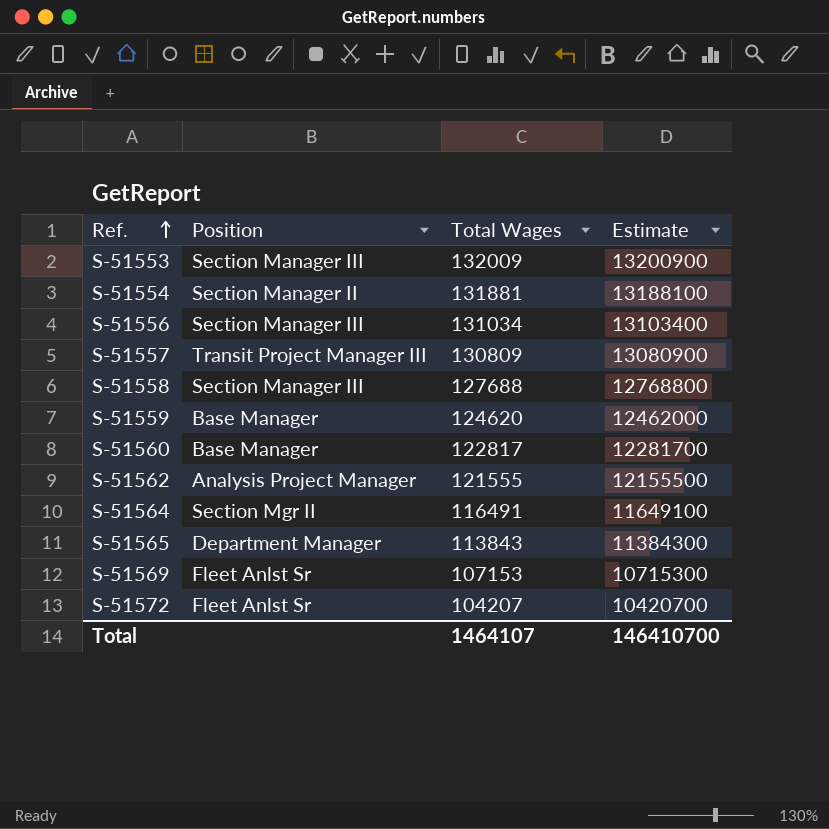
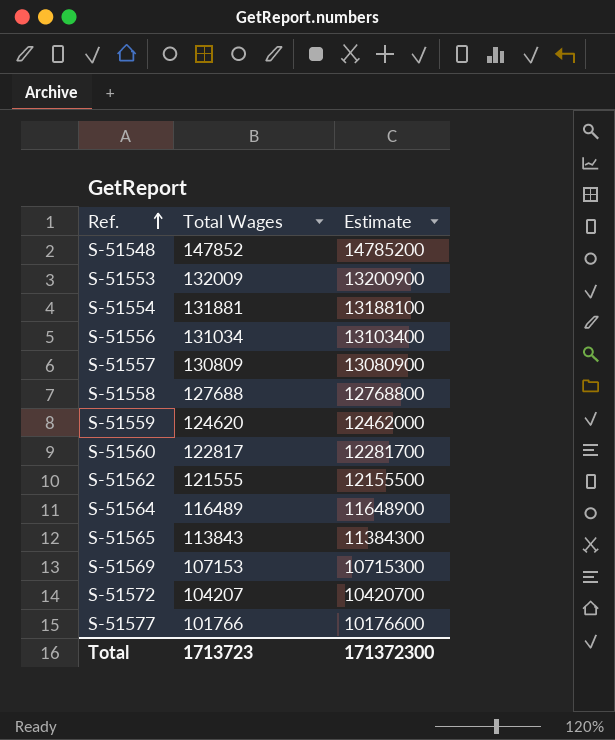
column Position | position: 2 -> none
row S-51548: none -> 147852 | 14785200
S-51564 | Total Wages: 116491 -> 116489
S-51564 | Estimate: 11649100 -> 11648900
row S-51577: none -> 101766 | 10176600
Total | Total Wages: 1464107 -> 1713723
Total | Estimate: 146410700 -> 171372300

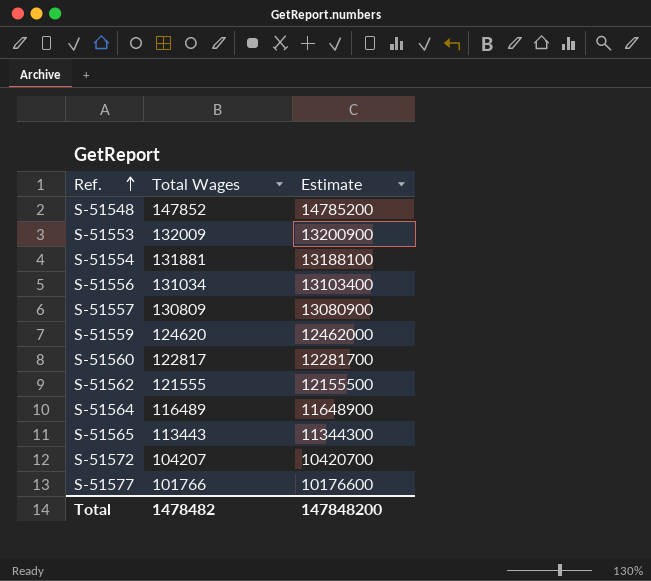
row S-51558: 127688 | 12768800 -> none
row S-51569: 107153 | 10715300 -> none
S-51565 | Total Wages: 113843 -> 113443
S-51565 | Estimate: 11384300 -> 11344300
Total | Total Wages: 1713723 -> 1478482
Total | Estimate: 171372300 -> 147848200

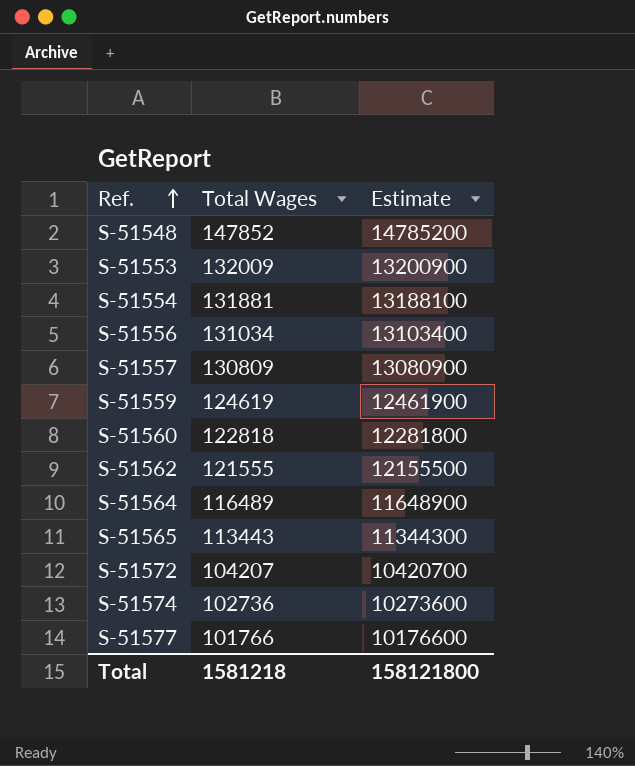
S-51559 | Total Wages: 124620 -> 124619
S-51559 | Estimate: 12462000 -> 12461900
S-51560 | Total Wages: 122817 -> 122818
S-51560 | Estimate: 12281700 -> 12281800
row S-51574: none -> 102736 | 10273600
Total | Total Wages: 1478482 -> 1581218
Total | Estimate: 147848200 -> 158121800

